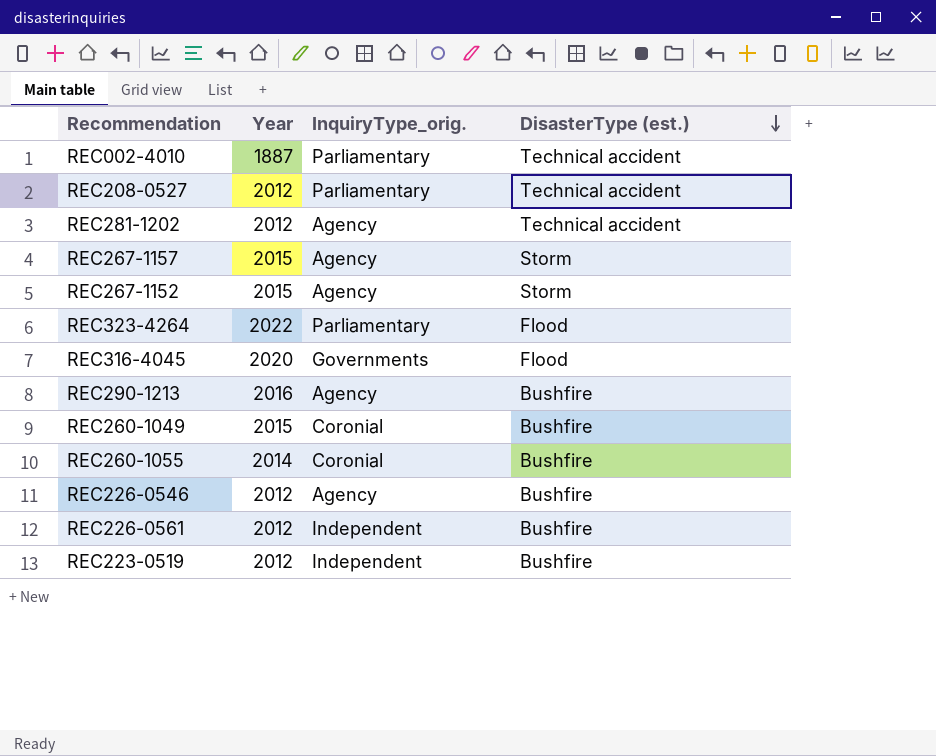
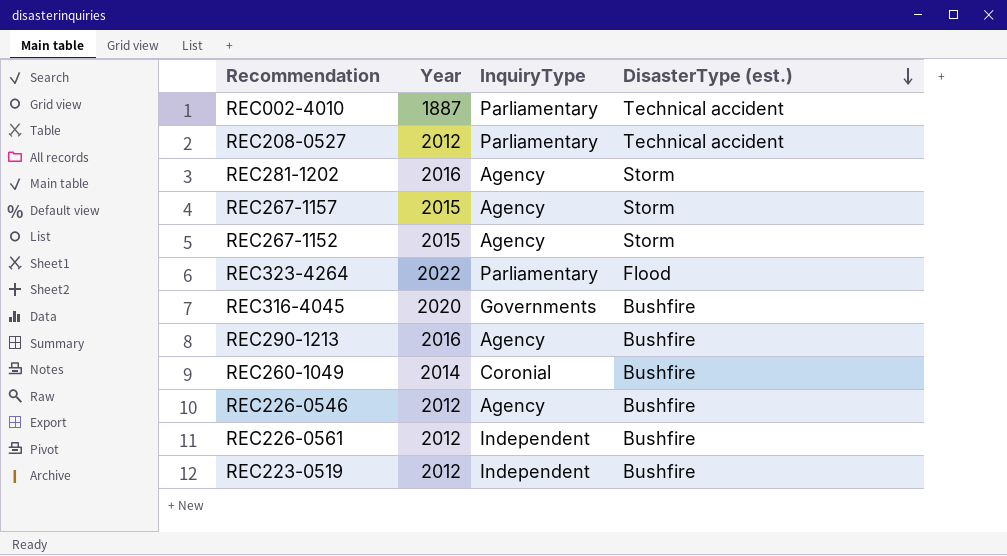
column name: InquiryType_orig. -> InquiryType
row REC260-1055: 2014 | Coronial | Bushfire -> none
REC281-1202 | Year: 2012 -> 2016
REC281-1202 | DisasterType (est.): Technical accident -> Storm
REC316-4045 | DisasterType (est.): Flood -> Bushfire
REC260-1049 | Year: 2015 -> 2014

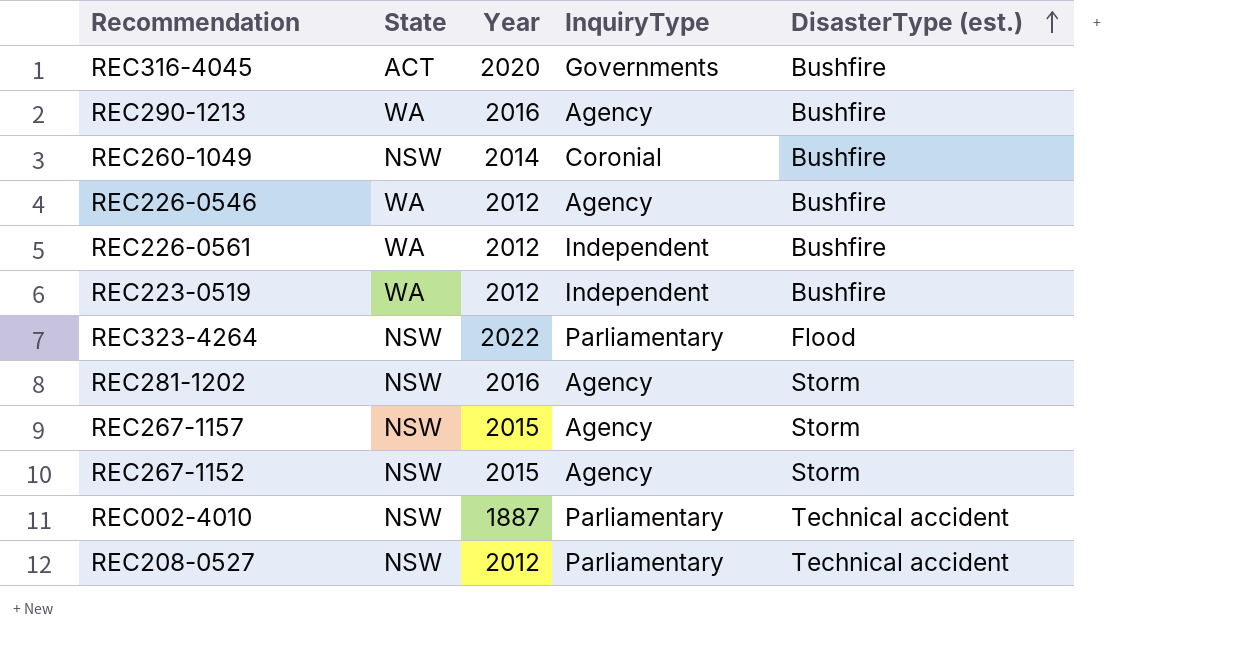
row order: DisasterType (est.) descending -> DisasterType (est.) ascending
column State | position: none -> 2

